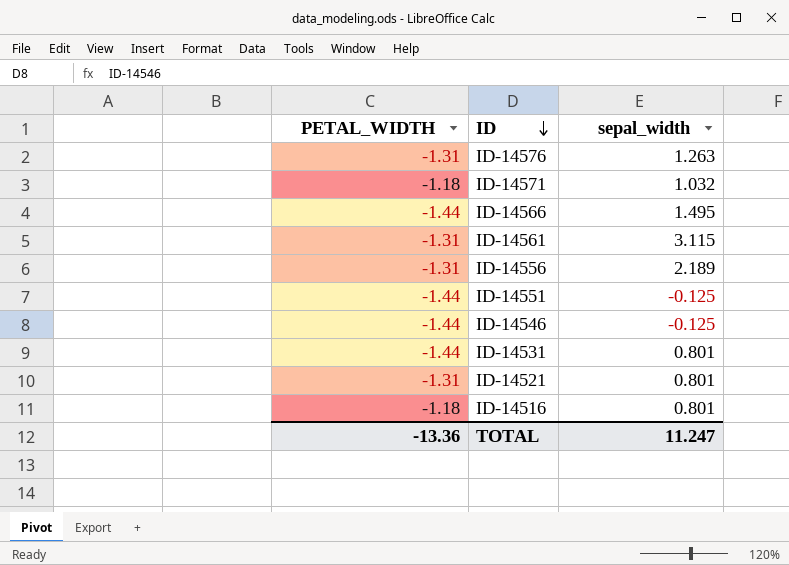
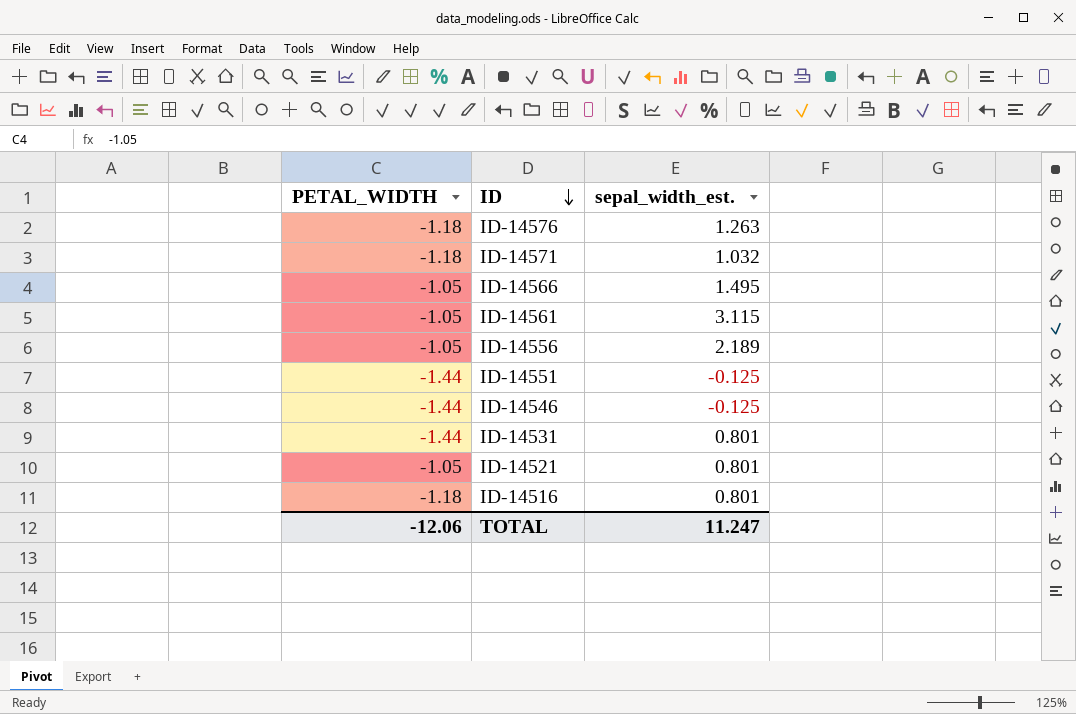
column name: sepal_width -> sepal_width_est.
ID-14576 | PETAL_WIDTH: -1.31 -> -1.18
ID-14566 | PETAL_WIDTH: -1.44 -> -1.05
ID-14561 | PETAL_WIDTH: -1.31 -> -1.05
ID-14556 | PETAL_WIDTH: -1.31 -> -1.05
ID-14521 | PETAL_WIDTH: -1.31 -> -1.05
TOTAL | PETAL_WIDTH: -13.36 -> -12.06

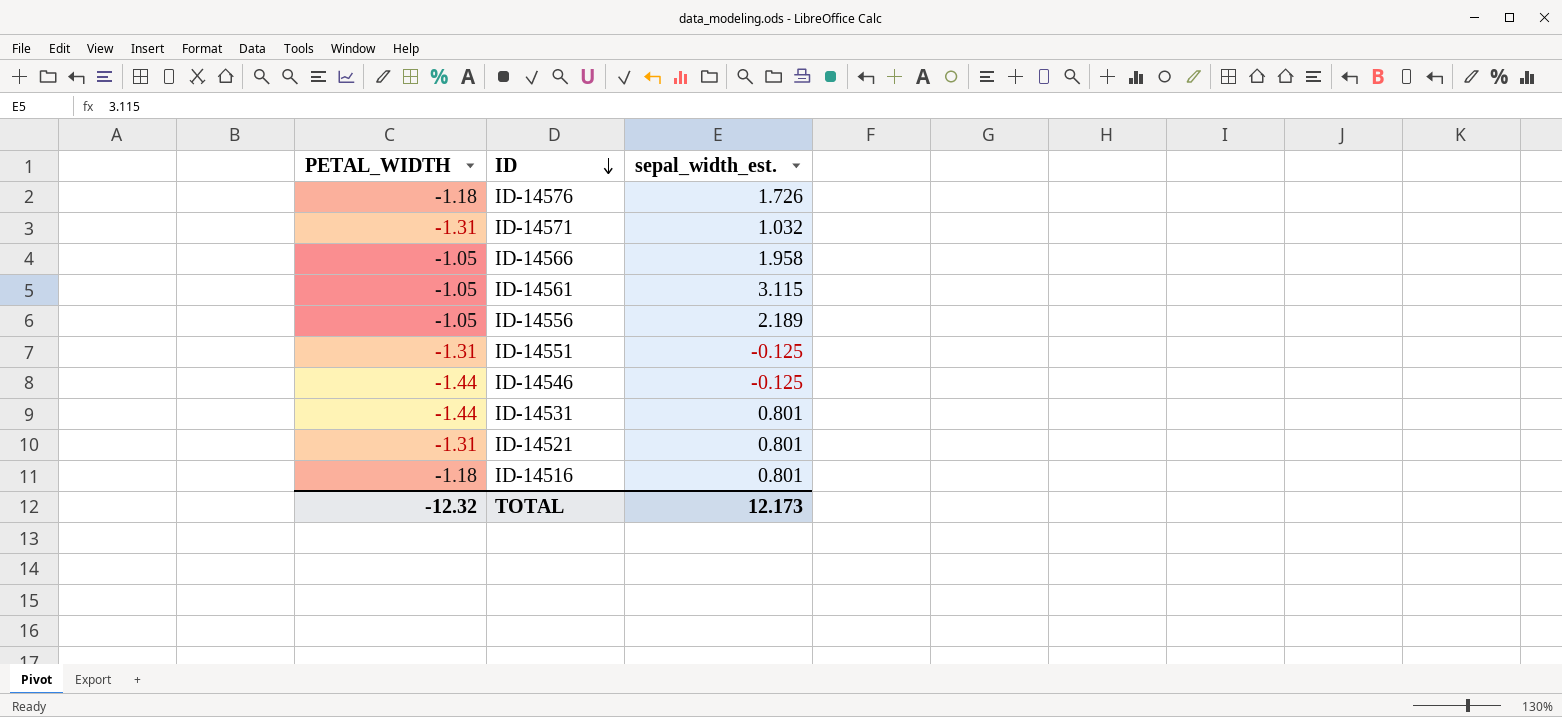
ID-14576 | sepal_width_est.: 1.263 -> 1.726
ID-14571 | PETAL_WIDTH: -1.18 -> -1.31
ID-14566 | sepal_width_est.: 1.495 -> 1.958
ID-14551 | PETAL_WIDTH: -1.44 -> -1.31
ID-14521 | PETAL_WIDTH: -1.05 -> -1.31
TOTAL | PETAL_WIDTH: -12.06 -> -12.32
TOTAL | sepal_width_est.: 11.247 -> 12.173

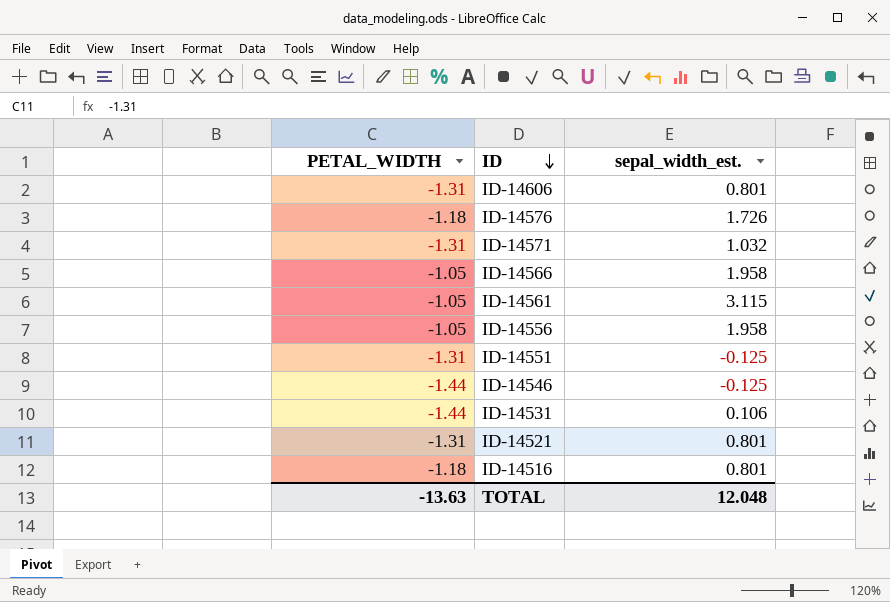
row ID-14606: none -> -1.31 | 0.801
ID-14556 | sepal_width_est.: 2.189 -> 1.958
ID-14531 | sepal_width_est.: 0.801 -> 0.106
TOTAL | PETAL_WIDTH: -12.32 -> -13.63
TOTAL | sepal_width_est.: 12.173 -> 12.048

